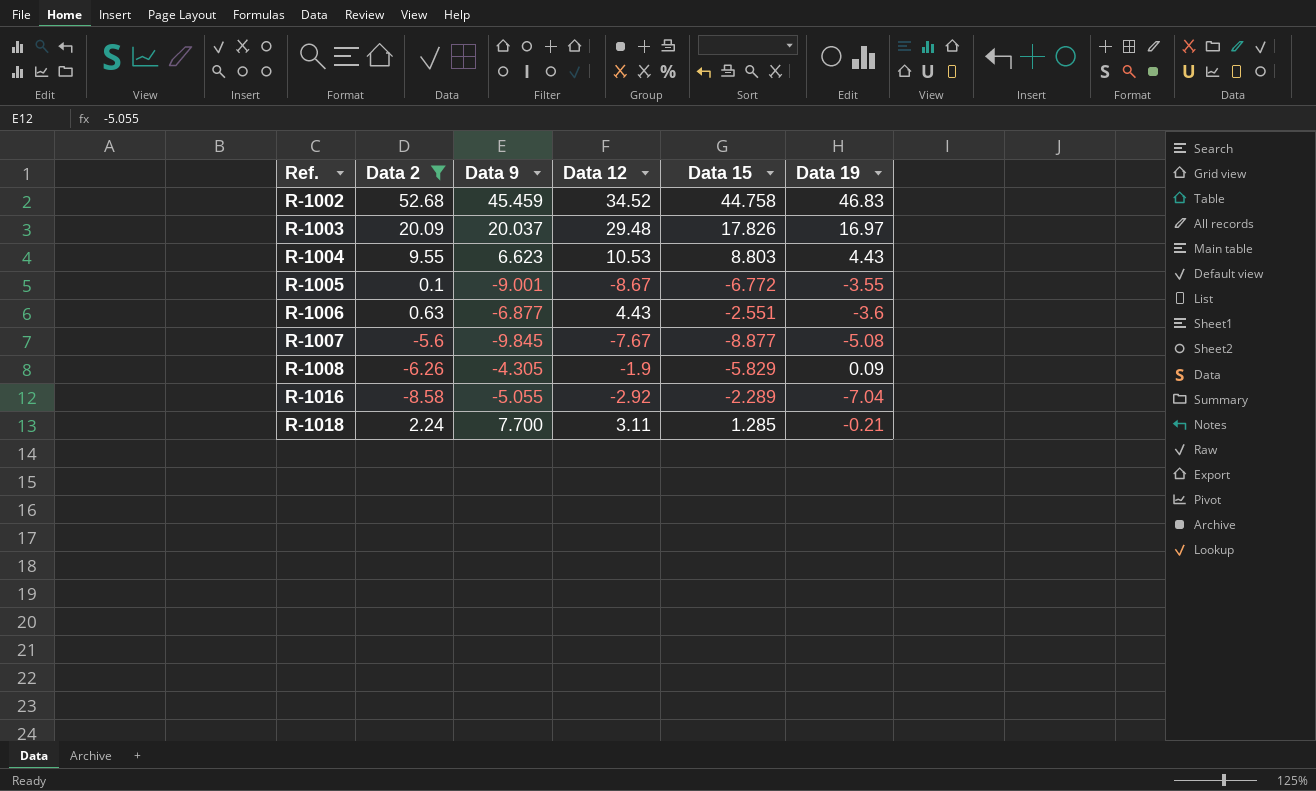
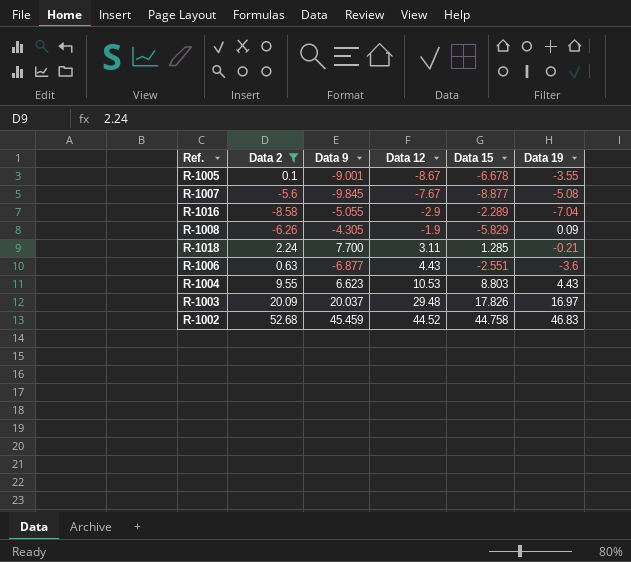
row order: Ref. ascending -> Data 12 ascending
R-1005 | Data 15: -6.772 -> -6.678
R-1016 | Data 12: -2.92 -> -2.9
R-1002 | Data 12: 34.52 -> 44.52

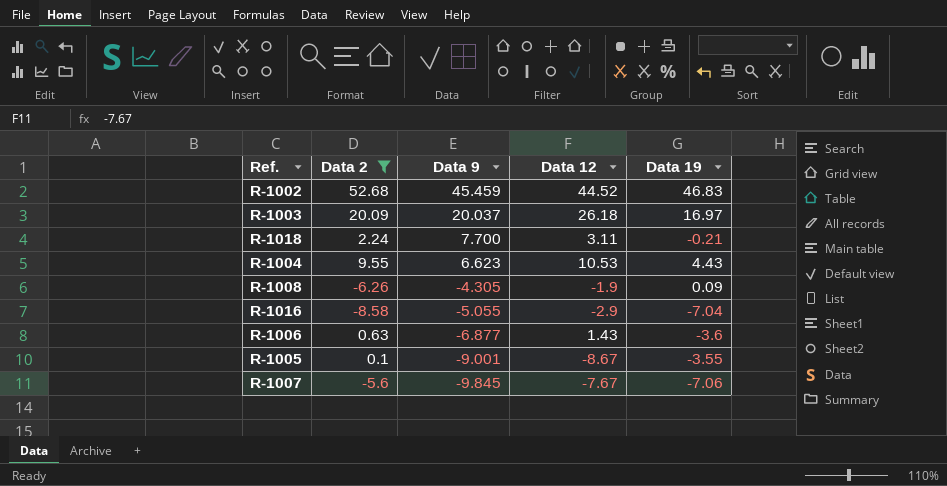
row order: Data 12 ascending -> Data 9 descending
column Data 15 | position: 5 -> none
R-1003 | Data 12: 29.48 -> 26.18
R-1006 | Data 12: 4.43 -> 1.43
R-1007 | Data 19: -5.08 -> -7.06

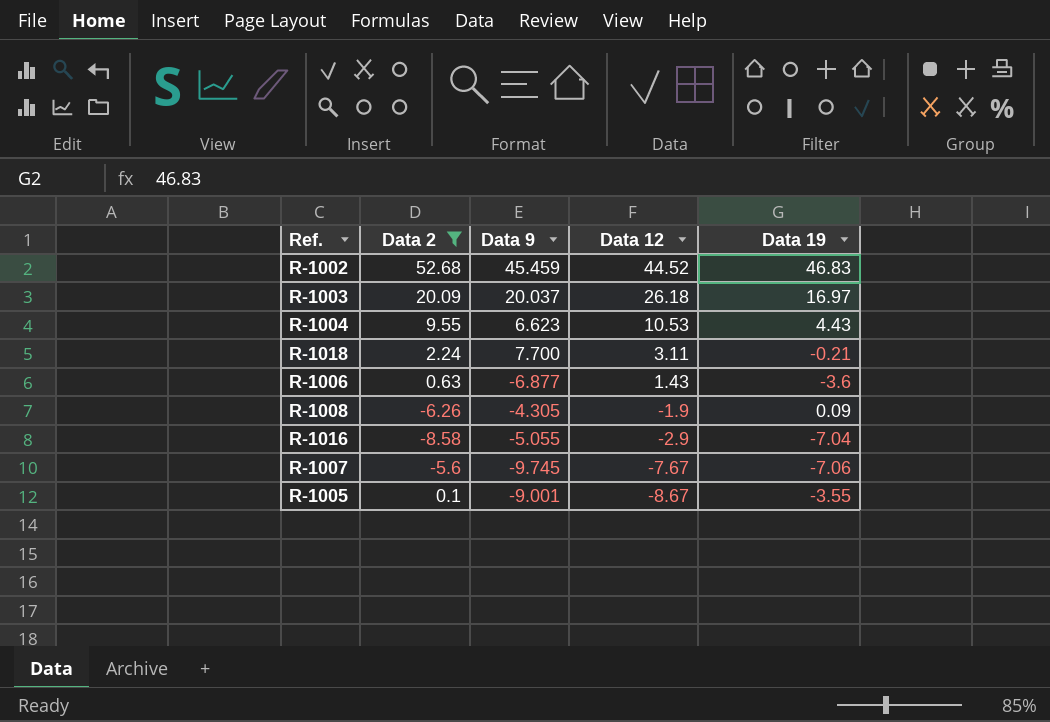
row order: Data 9 descending -> Data 12 descending
R-1007 | Data 9: -9.845 -> -9.745

